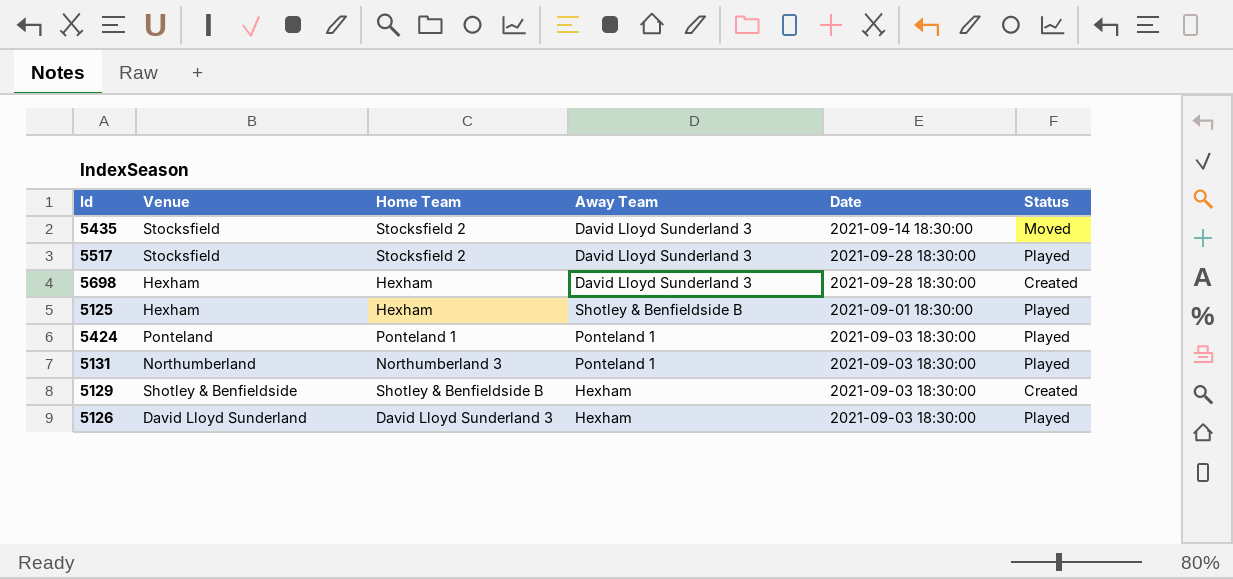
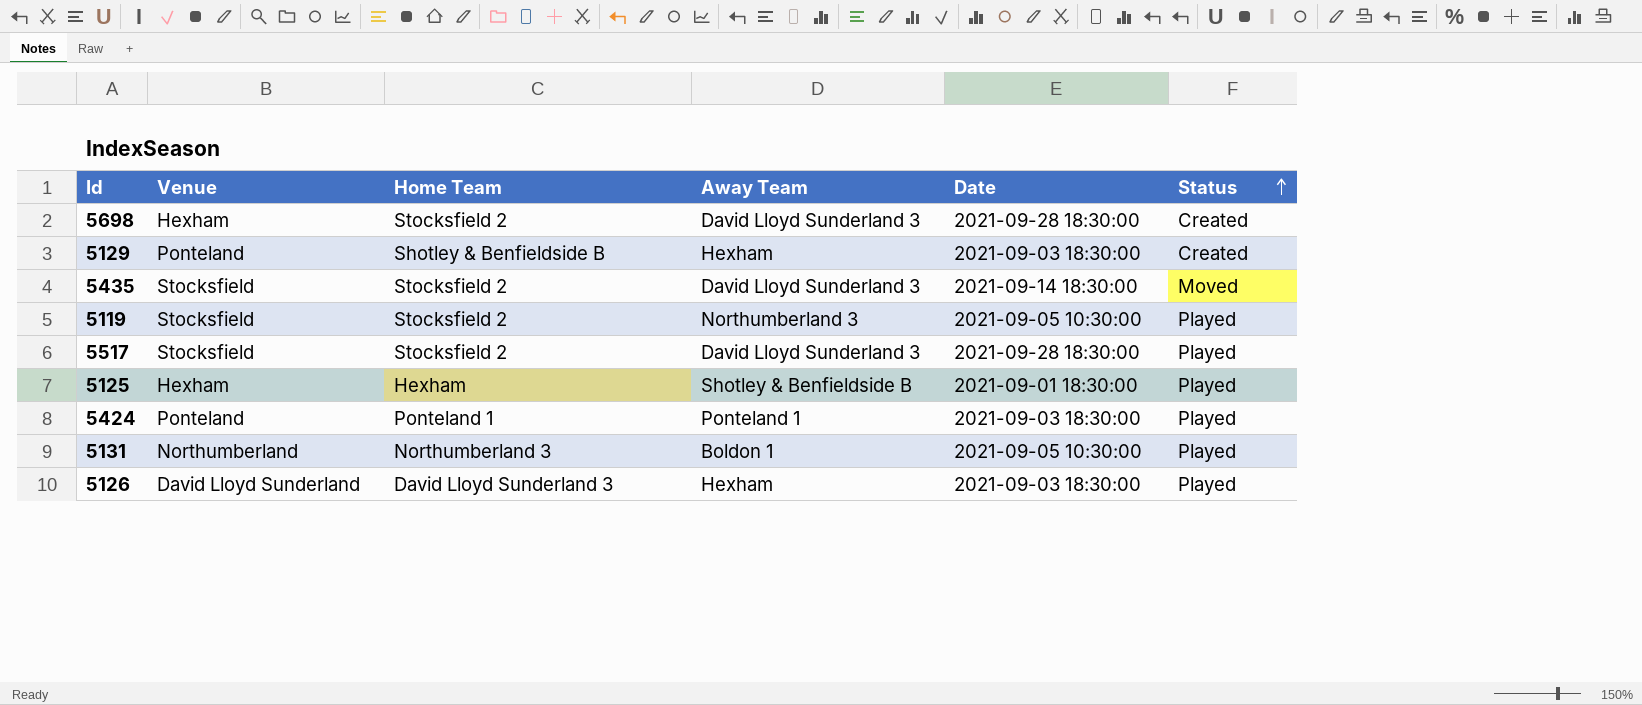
row order: none -> Status ascending
5698 | Home Team: Hexham -> Stocksfield 2
5129 | Venue: Shotley & Benfieldside -> Ponteland
row 5119: none -> Stocksfield | Stocksfield 2 | Northumberland 3 | 2021-09-05 10:30:00 | Played
5131 | Away Team: Ponteland 1 -> Boldon 1
5131 | Date: 2021-09-03 18:30:00 -> 2021-09-05 10:30:00

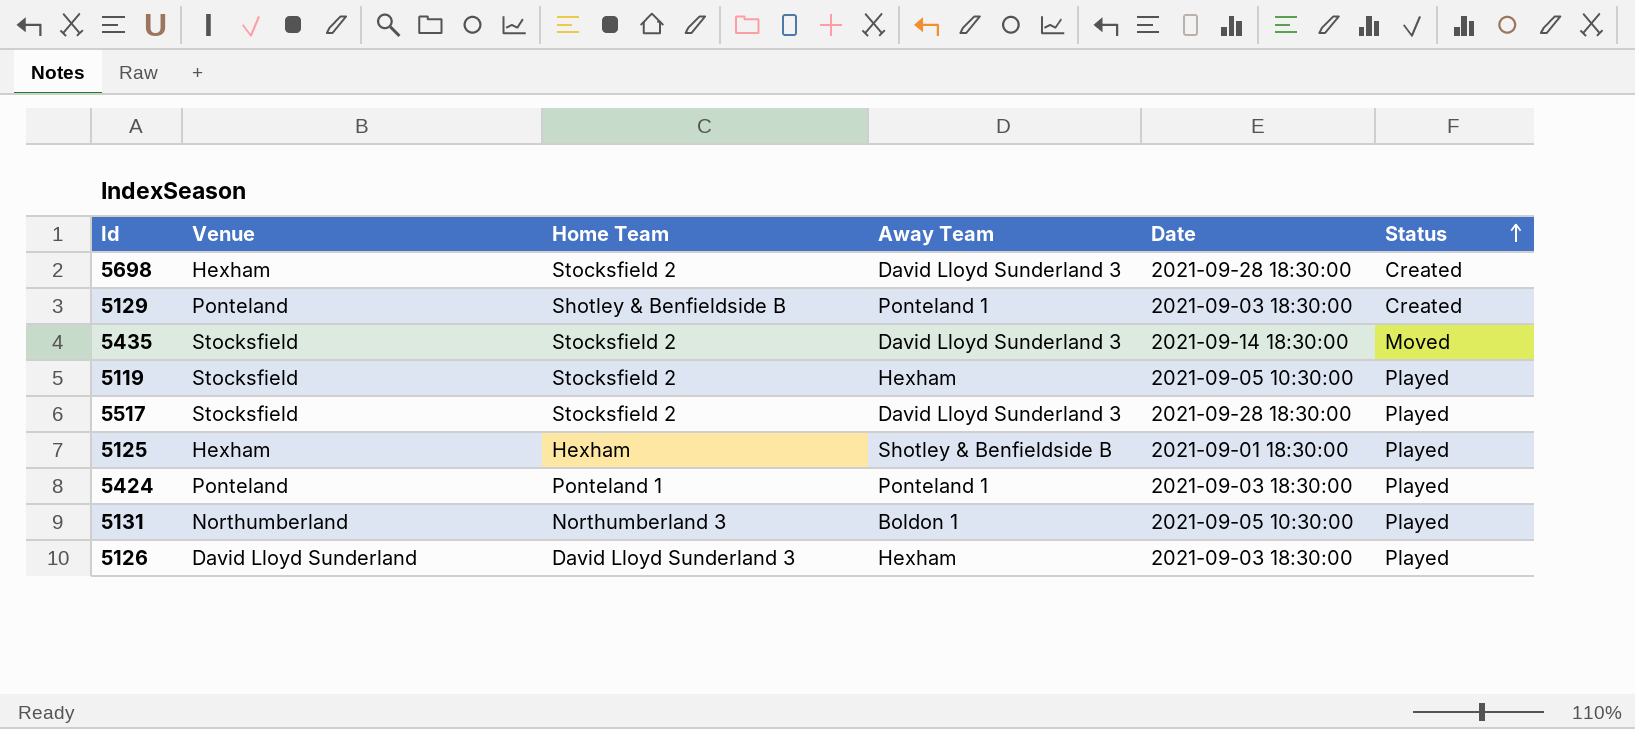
5129 | Away Team: Hexham -> Ponteland 1
5119 | Away Team: Northumberland 3 -> Hexham

